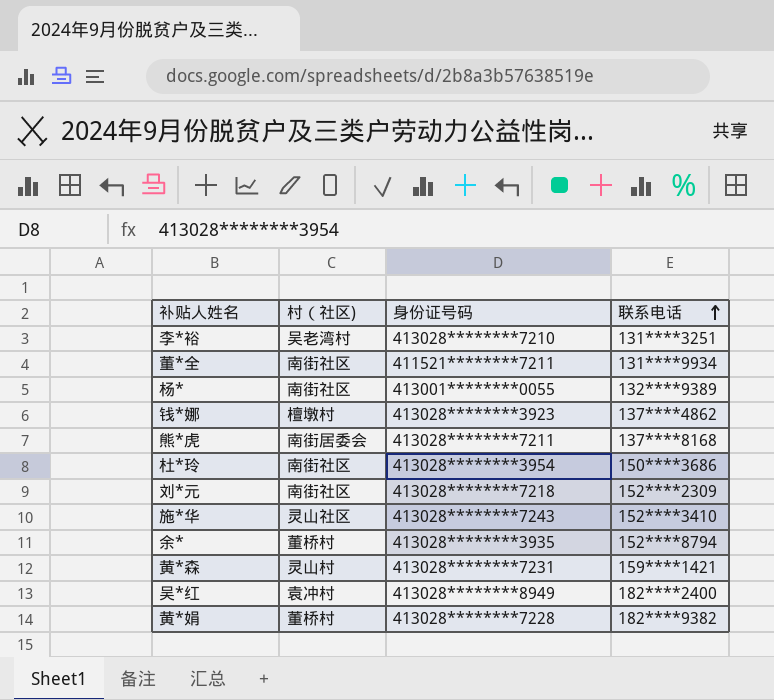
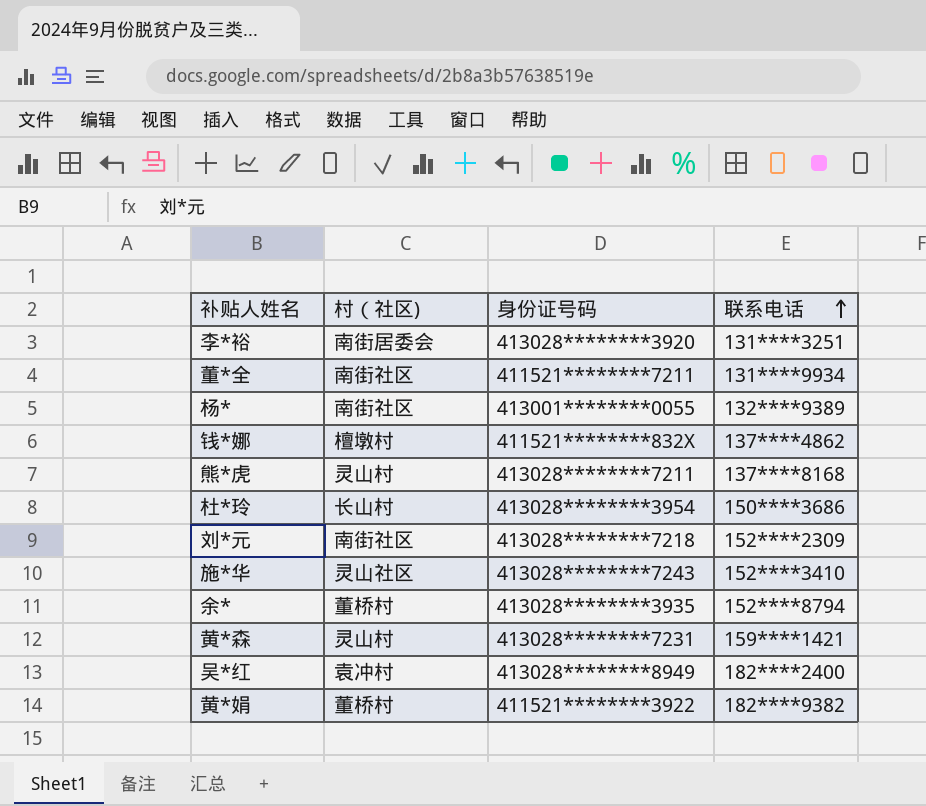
李*裕 | 村（社区): 吴老湾村 -> 南街居委会
李*裕 | 身份证号码: 413028********7210 -> 413028********3920
钱*娜 | 身份证号码: 413028********3923 -> 411521********832X
熊*虎 | 村（社区): 南街居委会 -> 灵山村
杜*玲 | 村（社区): 南街社区 -> 长山村
黄*娟 | 身份证号码: 413028********7228 -> 411521********3922

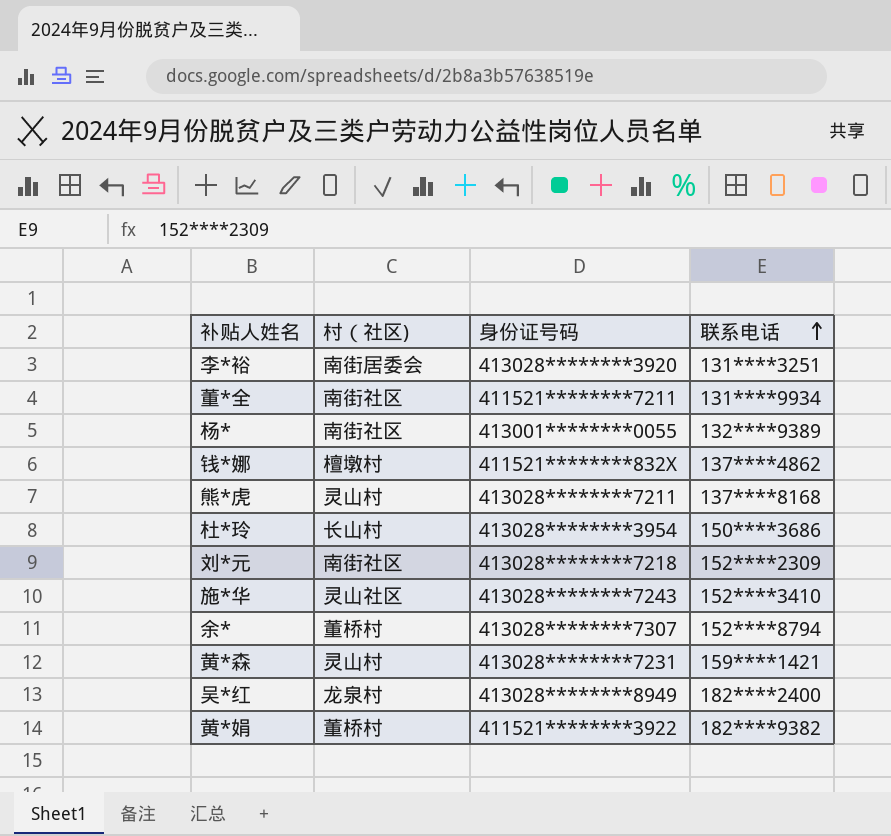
余* | 身份证号码: 413028********3935 -> 413028********7307
吴*红 | 村（社区): 袁冲村 -> 龙泉村

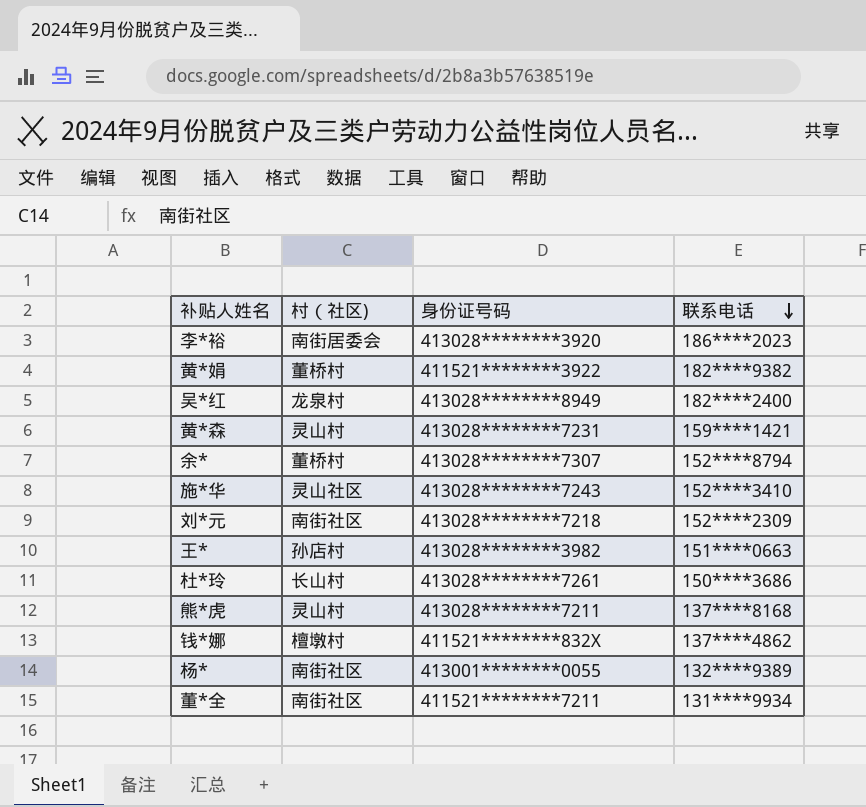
row order: 联系电话 ascending -> 联系电话 descending
李*裕 | 联系电话: 131****3251 -> 186****2023
row 王*: none -> 孙店村 | 413028********3982 | 151****0663
杜*玲 | 身份证号码: 413028********3954 -> 413028********7261

